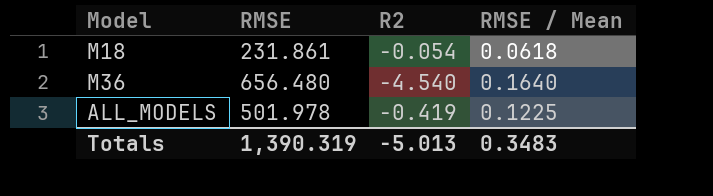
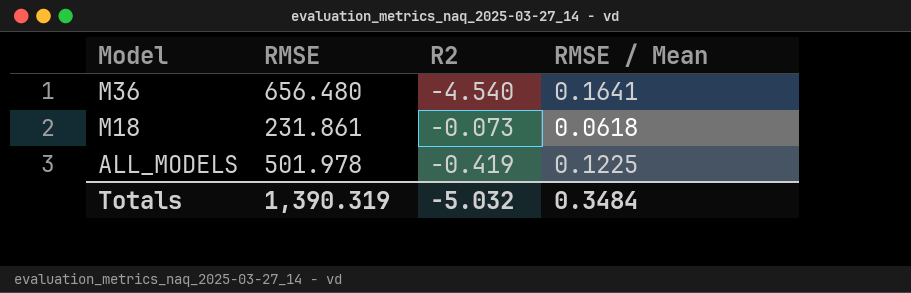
row order: none -> Model descending
M36 | RMSE / Mean: 0.1640 -> 0.1641
M18 | R2: -0.054 -> -0.073
Totals | R2: -5.013 -> -5.032
Totals | RMSE / Mean: 0.3483 -> 0.3484

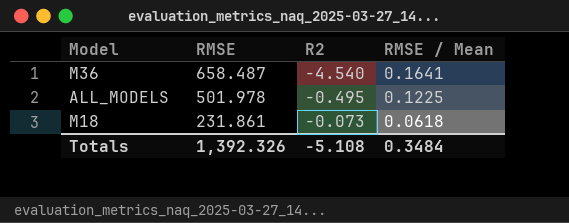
row order: Model descending -> RMSE descending
M36 | RMSE: 656.480 -> 658.487
ALL_MODELS | R2: -0.419 -> -0.495
Totals | RMSE: 1,390.319 -> 1,392.326
Totals | R2: -5.032 -> -5.108

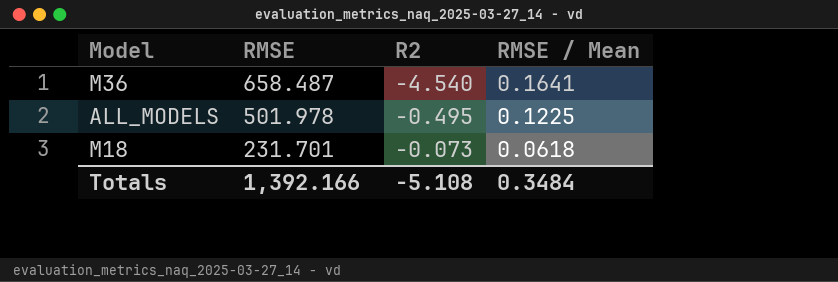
M18 | RMSE: 231.861 -> 231.701
Totals | RMSE: 1,392.326 -> 1,392.166

